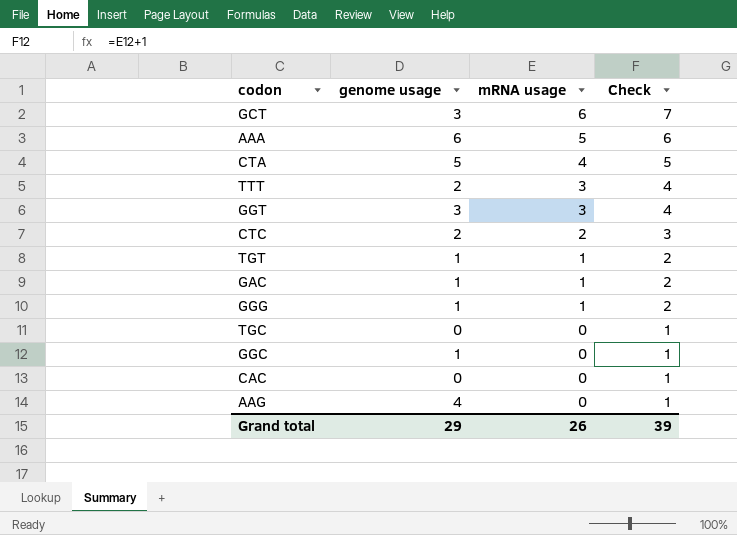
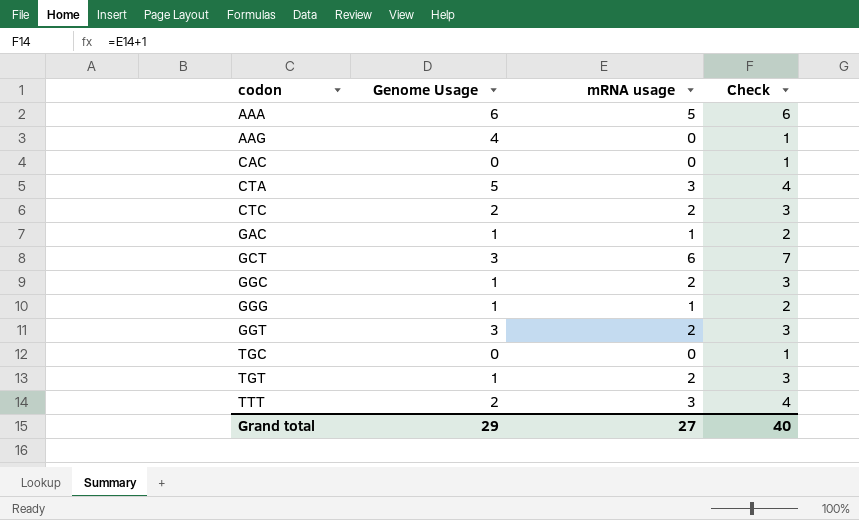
row order: mRNA usage descending -> codon ascending
column name: genome usage -> Genome Usage
CTA | mRNA usage: 4 -> 3
CTA | Check: 5 -> 4
GGC | mRNA usage: 0 -> 2
GGC | Check: 1 -> 3
GGT | mRNA usage: 3 -> 2
GGT | Check: 4 -> 3
TGT | mRNA usage: 1 -> 2
TGT | Check: 2 -> 3
Grand total | mRNA usage: 26 -> 27
Grand total | Check: 39 -> 40

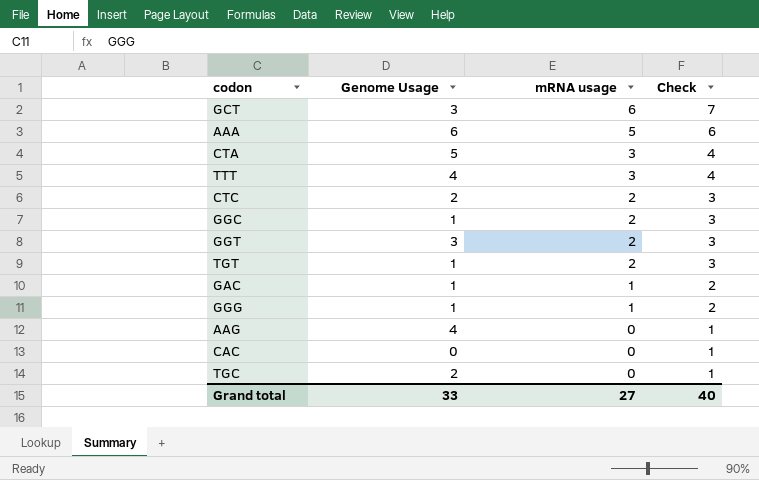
row order: codon ascending -> mRNA usage descending
TTT | Genome Usage: 2 -> 4
TGC | Genome Usage: 0 -> 2
Grand total | Genome Usage: 29 -> 33

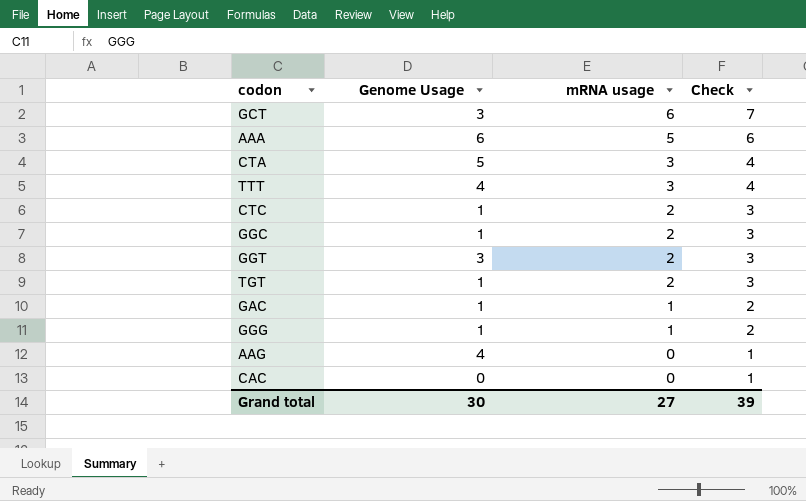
row TGC: 2 | 0 | 1 -> none
CTC | Genome Usage: 2 -> 1
Grand total | Genome Usage: 33 -> 30
Grand total | Check: 40 -> 39

